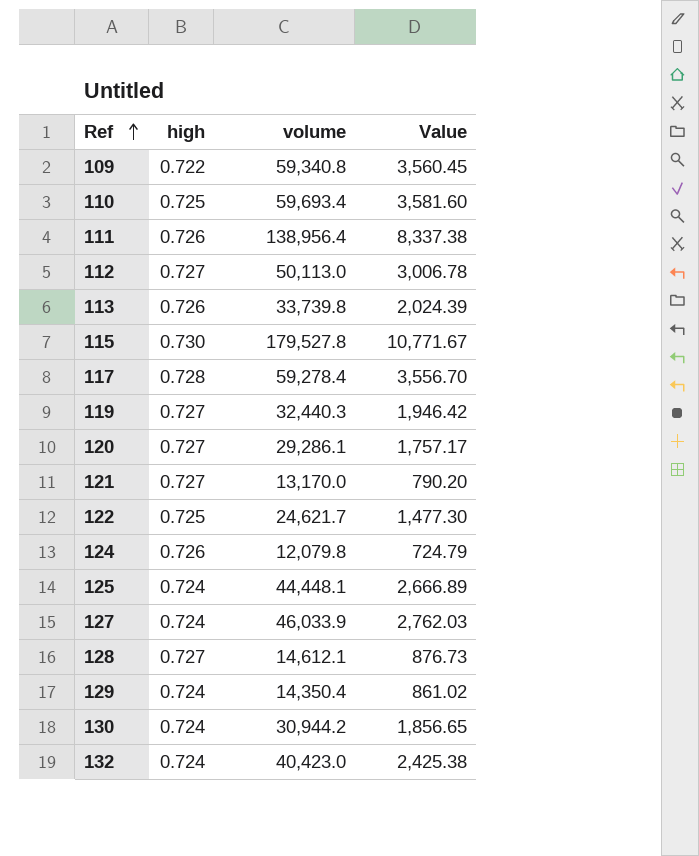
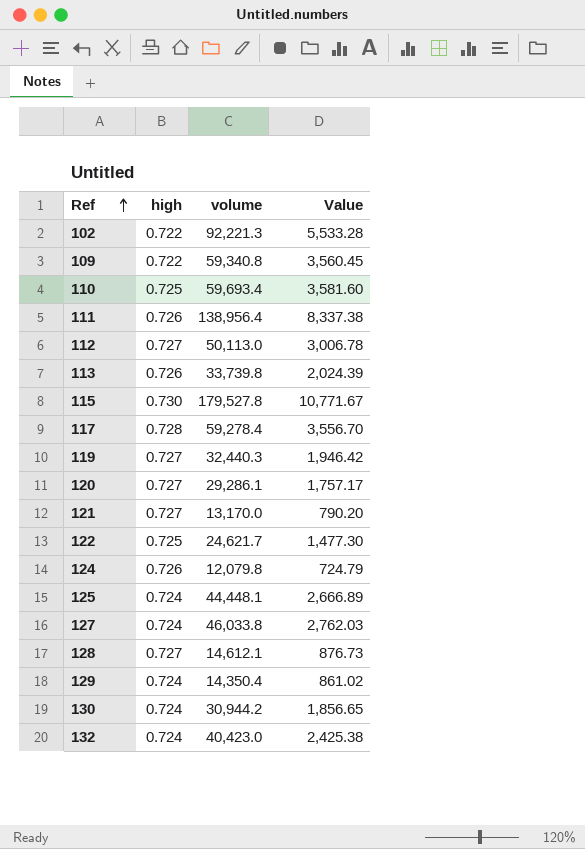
row 102: none -> 0.722 | 92,221.3 | 5,533.28
127 | volume: 46,033.9 -> 46,033.8

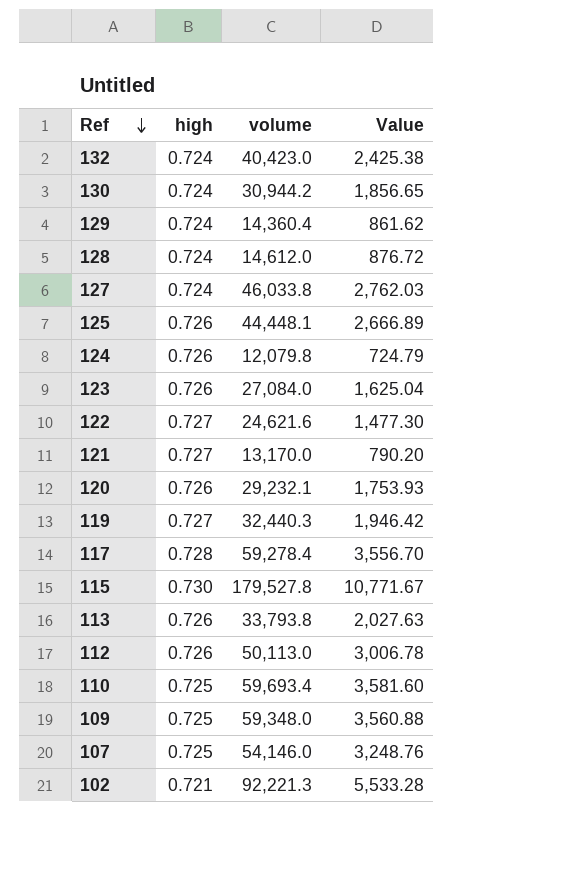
row order: Ref ascending -> Ref descending
row 111: 0.726 | 138,956.4 | 8,337.38 -> none
129 | volume: 14,350.4 -> 14,360.4
129 | Value: 861.02 -> 861.62
128 | high: 0.727 -> 0.724
128 | volume: 14,612.1 -> 14,612.0
128 | Value: 876.73 -> 876.72
125 | high: 0.724 -> 0.726
row 123: none -> 0.726 | 27,084.0 | 1,625.04
122 | high: 0.725 -> 0.727
122 | volume: 24,621.7 -> 24,621.6
120 | high: 0.727 -> 0.726
120 | volume: 29,286.1 -> 29,232.1
120 | Value: 1,757.17 -> 1,753.93
113 | volume: 33,739.8 -> 33,793.8
113 | Value: 2,024.39 -> 2,027.63
112 | high: 0.727 -> 0.726
109 | high: 0.722 -> 0.725
109 | volume: 59,340.8 -> 59,348.0
109 | Value: 3,560.45 -> 3,560.88
row 107: none -> 0.725 | 54,146.0 | 3,248.76
102 | high: 0.722 -> 0.721

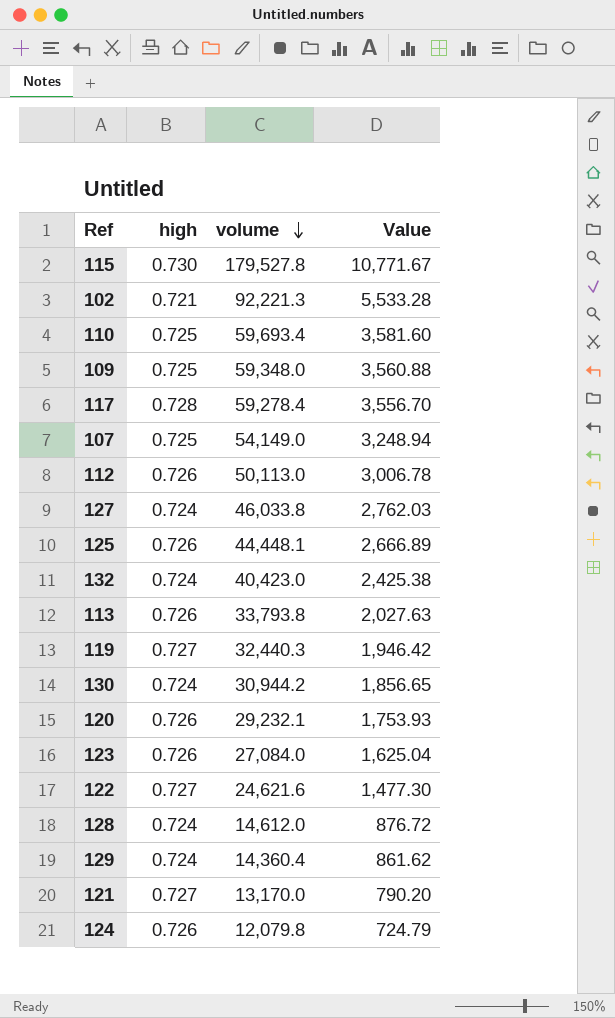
row order: Ref descending -> volume descending
107 | volume: 54,146.0 -> 54,149.0
107 | Value: 3,248.76 -> 3,248.94

